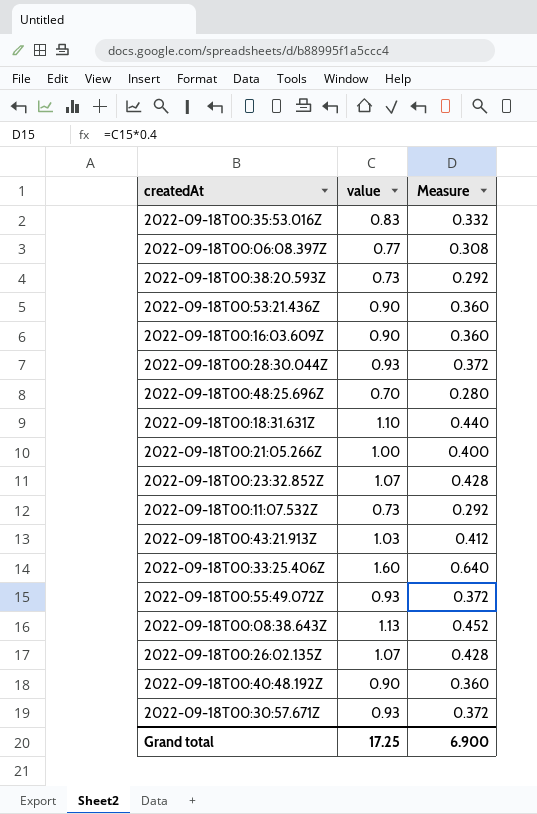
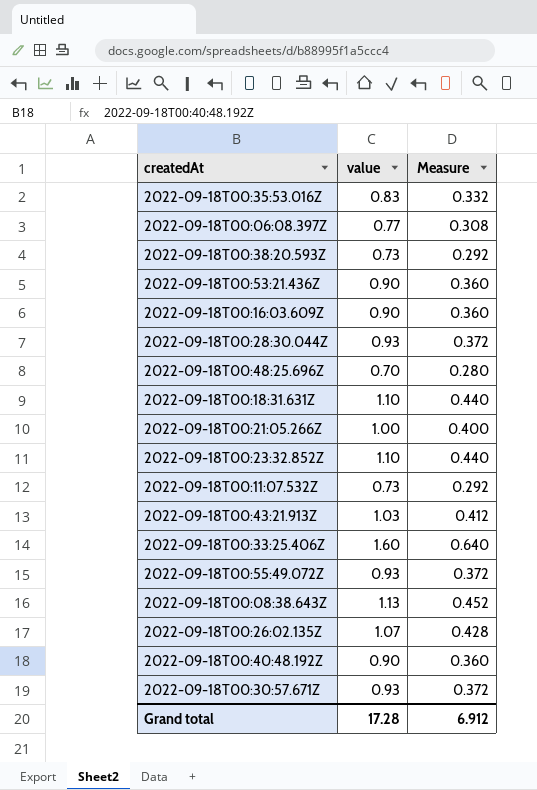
2022-09-18T00:23:32.852Z | value: 1.07 -> 1.10
2022-09-18T00:23:32.852Z | Measure: 0.428 -> 0.440
Grand total | value: 17.25 -> 17.28
Grand total | Measure: 6.900 -> 6.912

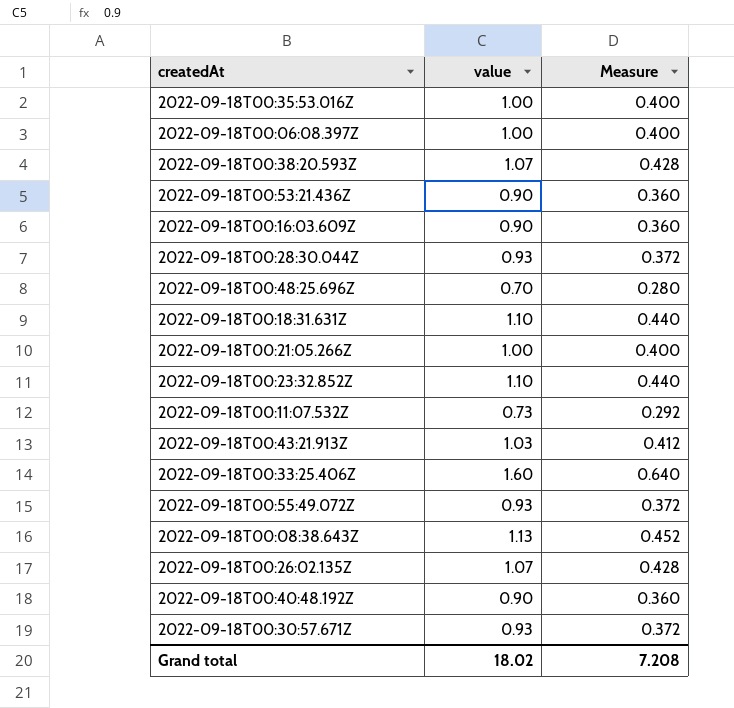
2022-09-18T00:35:53.016Z | value: 0.83 -> 1.00
2022-09-18T00:35:53.016Z | Measure: 0.332 -> 0.400
2022-09-18T00:06:08.397Z | value: 0.77 -> 1.00
2022-09-18T00:06:08.397Z | Measure: 0.308 -> 0.400
2022-09-18T00:38:20.593Z | value: 0.73 -> 1.07
2022-09-18T00:38:20.593Z | Measure: 0.292 -> 0.428
Grand total | value: 17.28 -> 18.02
Grand total | Measure: 6.912 -> 7.208

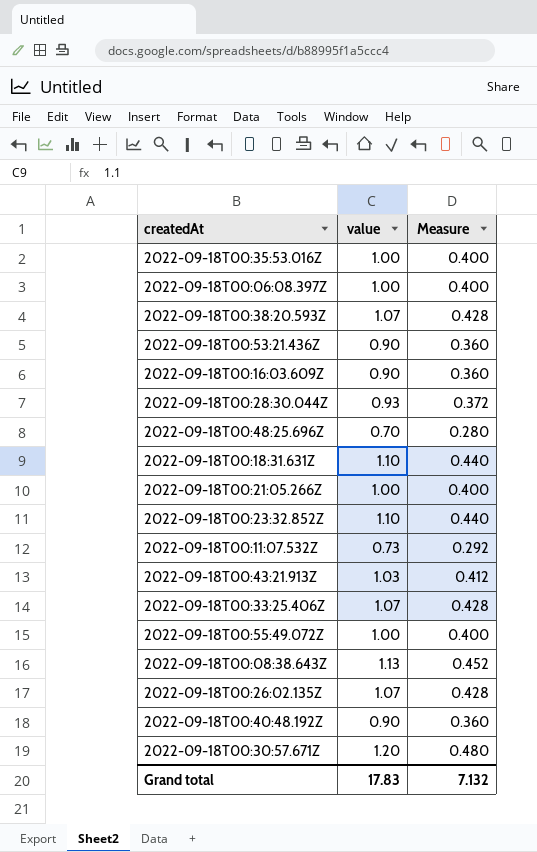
2022-09-18T00:33:25.406Z | value: 1.60 -> 1.07
2022-09-18T00:33:25.406Z | Measure: 0.640 -> 0.428
2022-09-18T00:55:49.072Z | value: 0.93 -> 1.00
2022-09-18T00:55:49.072Z | Measure: 0.372 -> 0.400
2022-09-18T00:30:57.671Z | value: 0.93 -> 1.20
2022-09-18T00:30:57.671Z | Measure: 0.372 -> 0.480
Grand total | value: 18.02 -> 17.83
Grand total | Measure: 7.208 -> 7.132

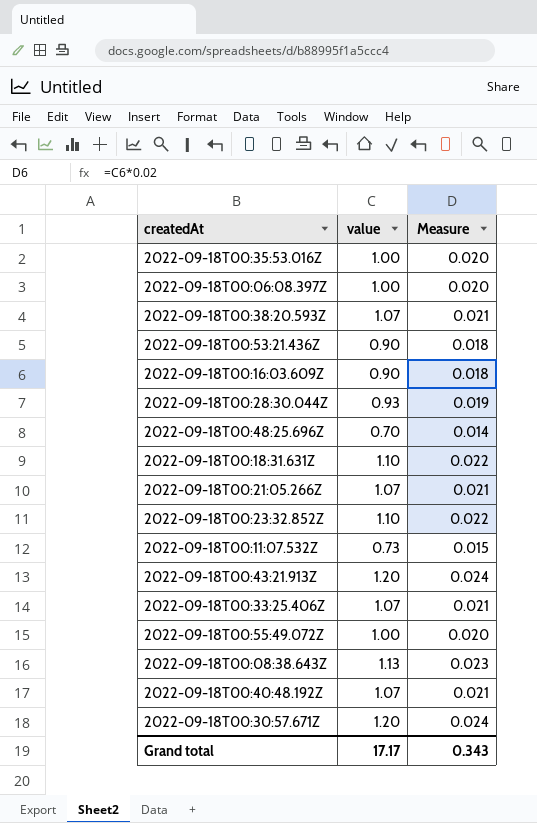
column Measure | formula: [value] * 0.4 -> [value] * 0.02
row 2022-09-18T00:26:02.135Z: 1.07 | 0.428 -> none
2022-09-18T00:21:05.266Z | value: 1.00 -> 1.07
2022-09-18T00:43:21.913Z | value: 1.03 -> 1.20
2022-09-18T00:40:48.192Z | value: 0.90 -> 1.07
Grand total | value: 17.83 -> 17.17
Grand total | Measure: 7.132 -> 0.343

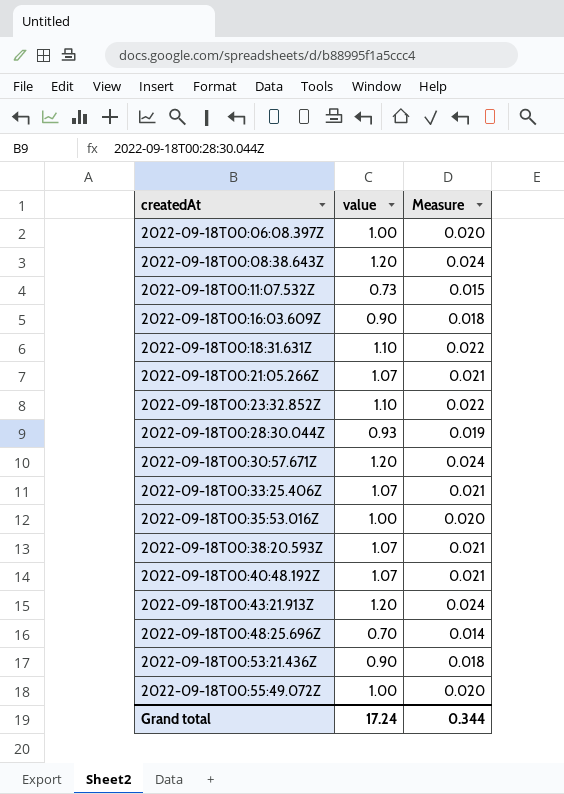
row order: none -> createdAt ascending
2022-09-18T00:08:38.643Z | value: 1.13 -> 1.20
2022-09-18T00:08:38.643Z | Measure: 0.023 -> 0.024
Grand total | value: 17.17 -> 17.24
Grand total | Measure: 0.343 -> 0.344

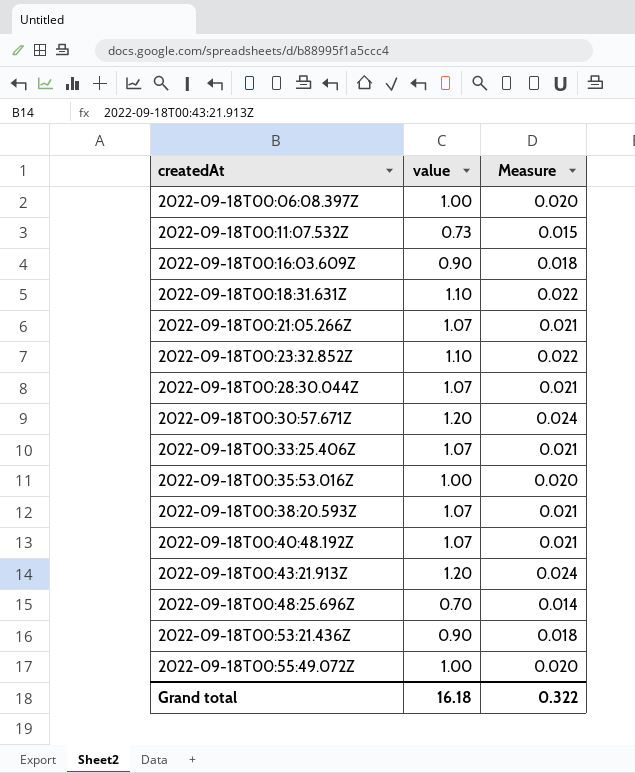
row 2022-09-18T00:08:38.643Z: 1.20 | 0.024 -> none
2022-09-18T00:28:30.044Z | value: 0.93 -> 1.07
2022-09-18T00:28:30.044Z | Measure: 0.019 -> 0.021
Grand total | value: 17.24 -> 16.18
Grand total | Measure: 0.344 -> 0.322

